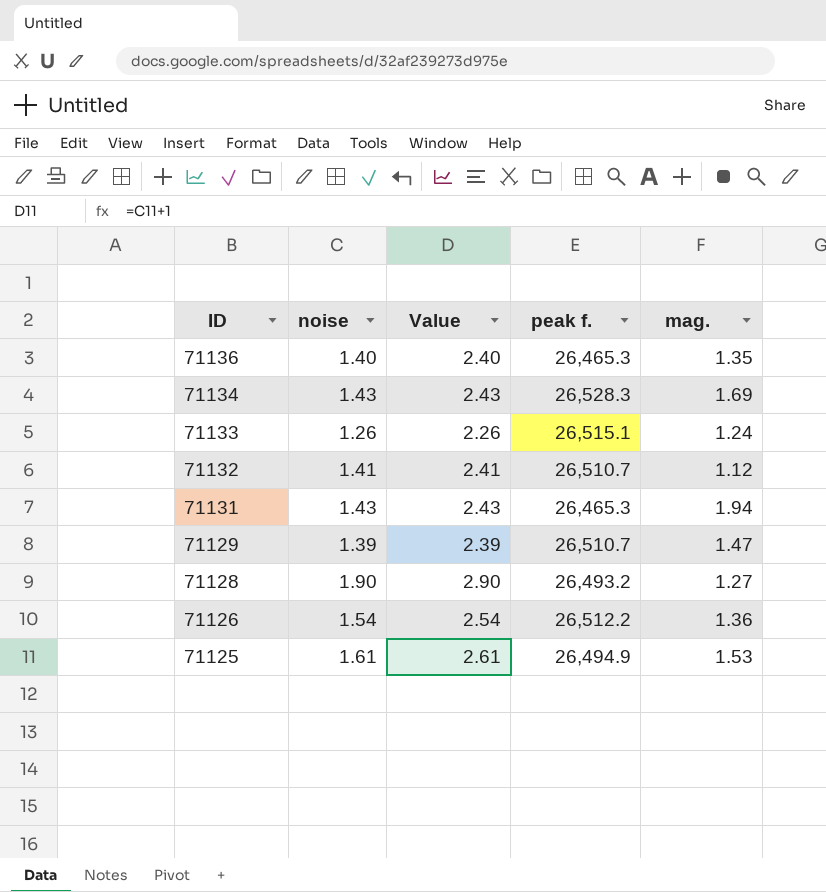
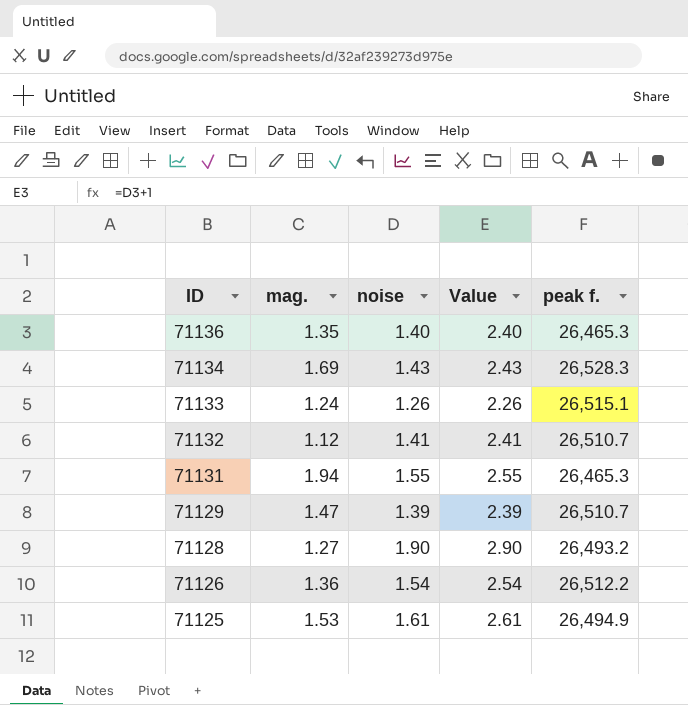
column mag. | position: 5 -> 2
71131 | noise: 1.43 -> 1.55
71131 | Value: 2.43 -> 2.55

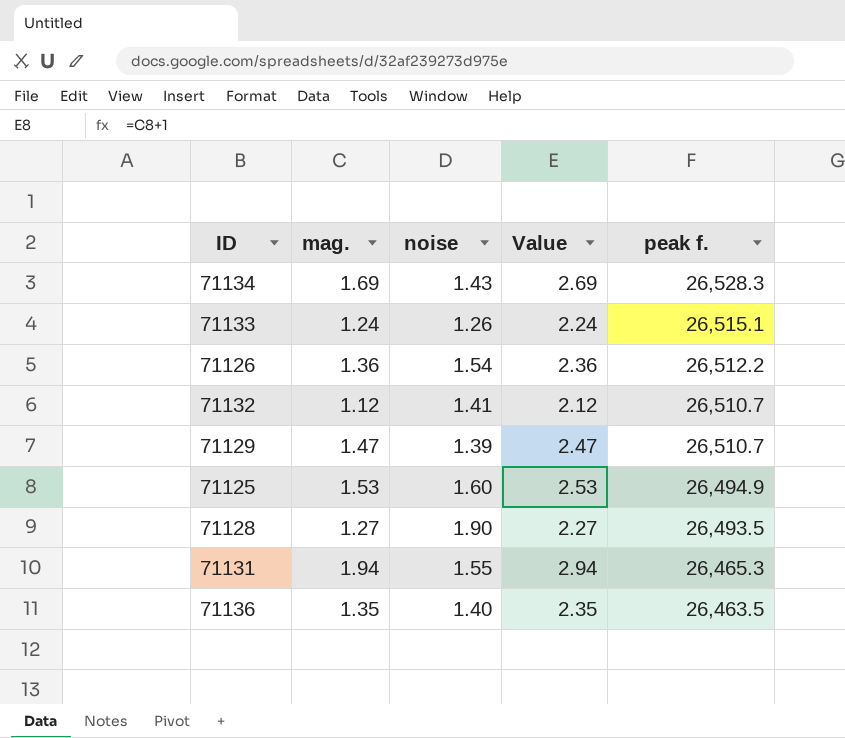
row order: ID descending -> peak f. descending
column Value | formula: [noise] + 1 -> [mag.] + 1
71125 | noise: 1.61 -> 1.60
71128 | peak f.: 26,493.2 -> 26,493.5
71136 | peak f.: 26,465.3 -> 26,463.5

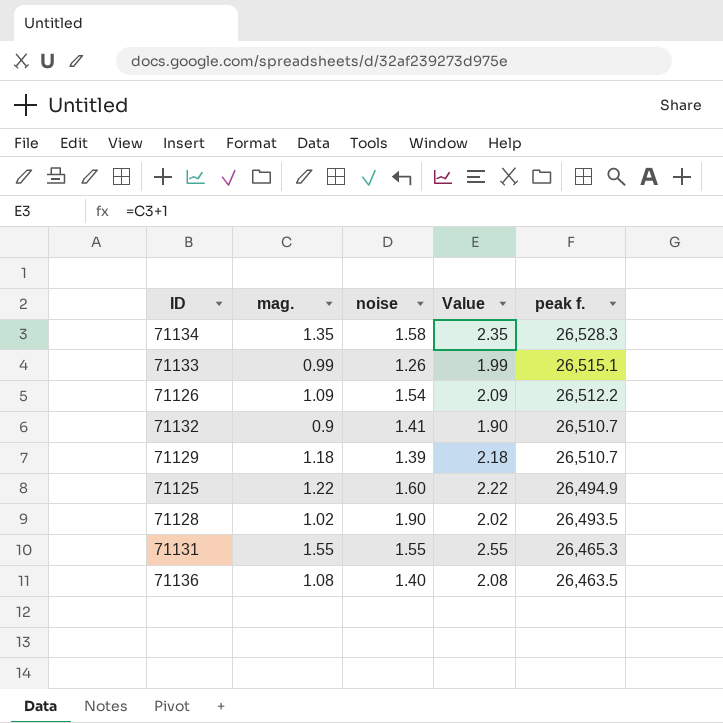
71134 | mag.: 1.69 -> 1.35
71134 | noise: 1.43 -> 1.58
71134 | Value: 2.69 -> 2.35
71133 | mag.: 1.24 -> 0.99
71133 | Value: 2.24 -> 1.99
71126 | mag.: 1.36 -> 1.09
71126 | Value: 2.36 -> 2.09
71132 | mag.: 1.12 -> 0.9
71132 | Value: 2.12 -> 1.90
71129 | mag.: 1.47 -> 1.18
71129 | Value: 2.47 -> 2.18
71125 | mag.: 1.53 -> 1.22
71125 | Value: 2.53 -> 2.22
71128 | mag.: 1.27 -> 1.02
71128 | Value: 2.27 -> 2.02
71131 | mag.: 1.94 -> 1.55
71131 | Value: 2.94 -> 2.55
71136 | mag.: 1.35 -> 1.08
71136 | Value: 2.35 -> 2.08

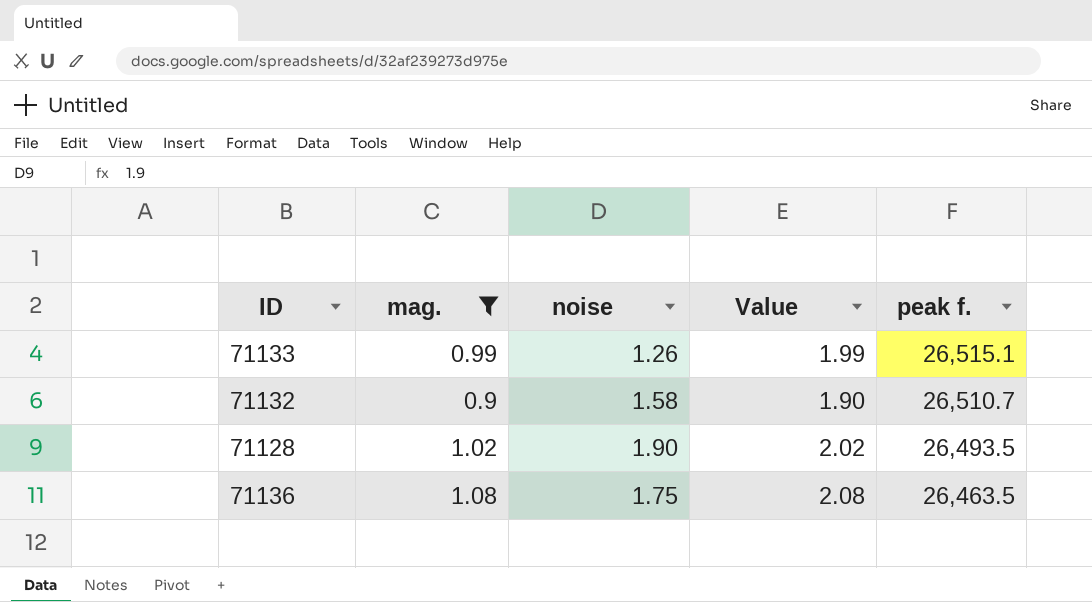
filter: none -> mag. <= 1.08
71132 | noise: 1.41 -> 1.58
71136 | noise: 1.40 -> 1.75

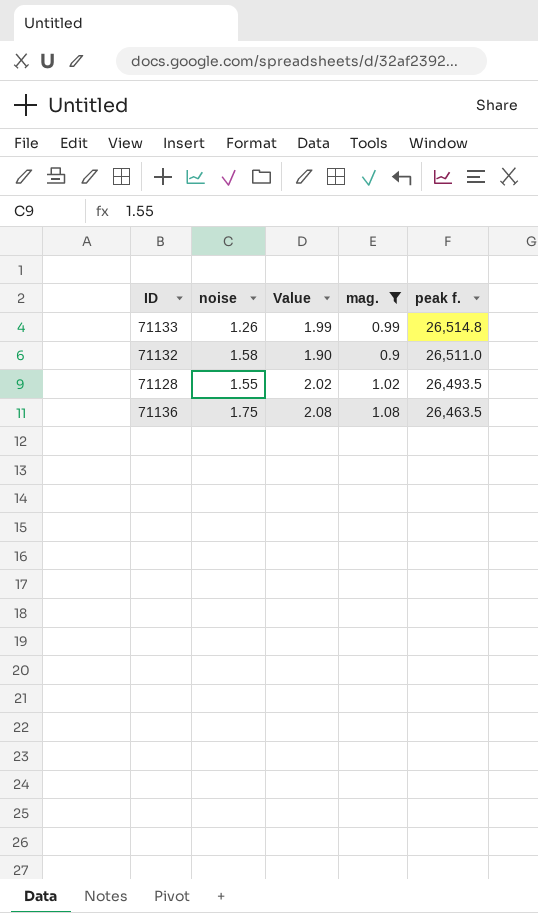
column mag. | position: 2 -> 4
71133 | peak f.: 26,515.1 -> 26,514.8
71132 | peak f.: 26,510.7 -> 26,511.0
71128 | noise: 1.90 -> 1.55

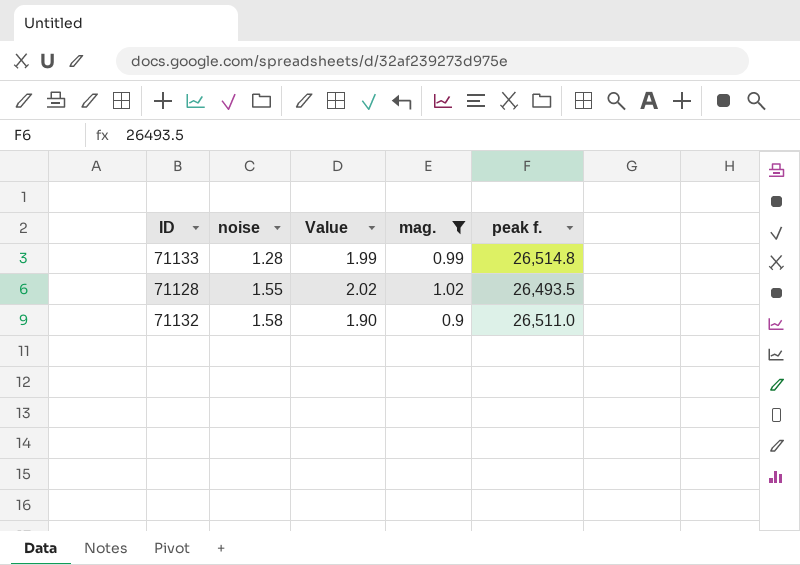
row order: peak f. descending -> noise ascending
row 71136: 1.75 | 2.08 | 1.08 | 26,463.5 -> none
71133 | noise: 1.26 -> 1.28

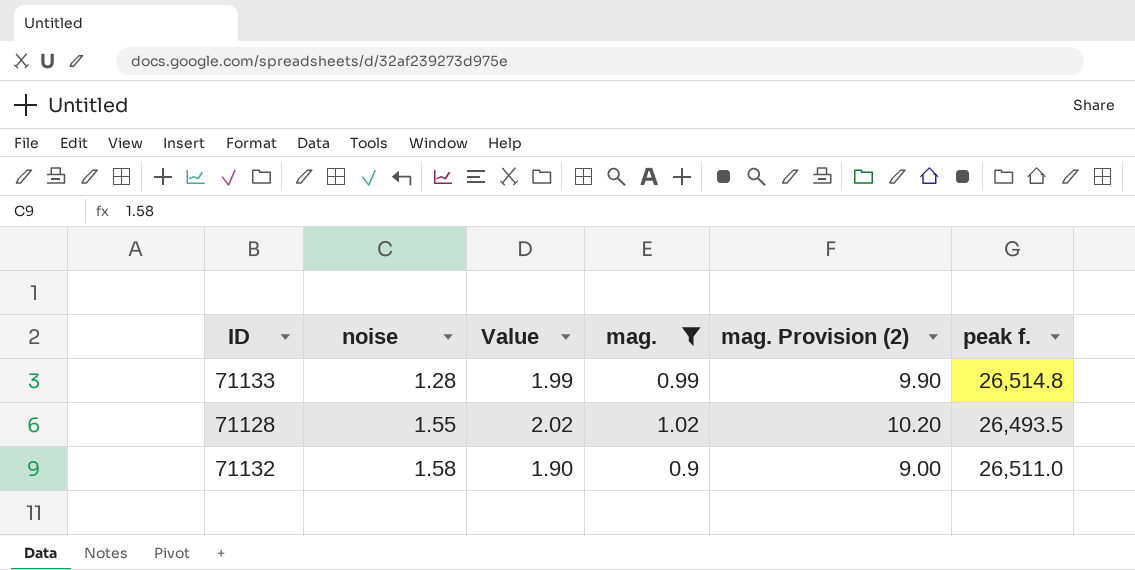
column mag. Provision (2) | formula: none -> [mag.] * 10

